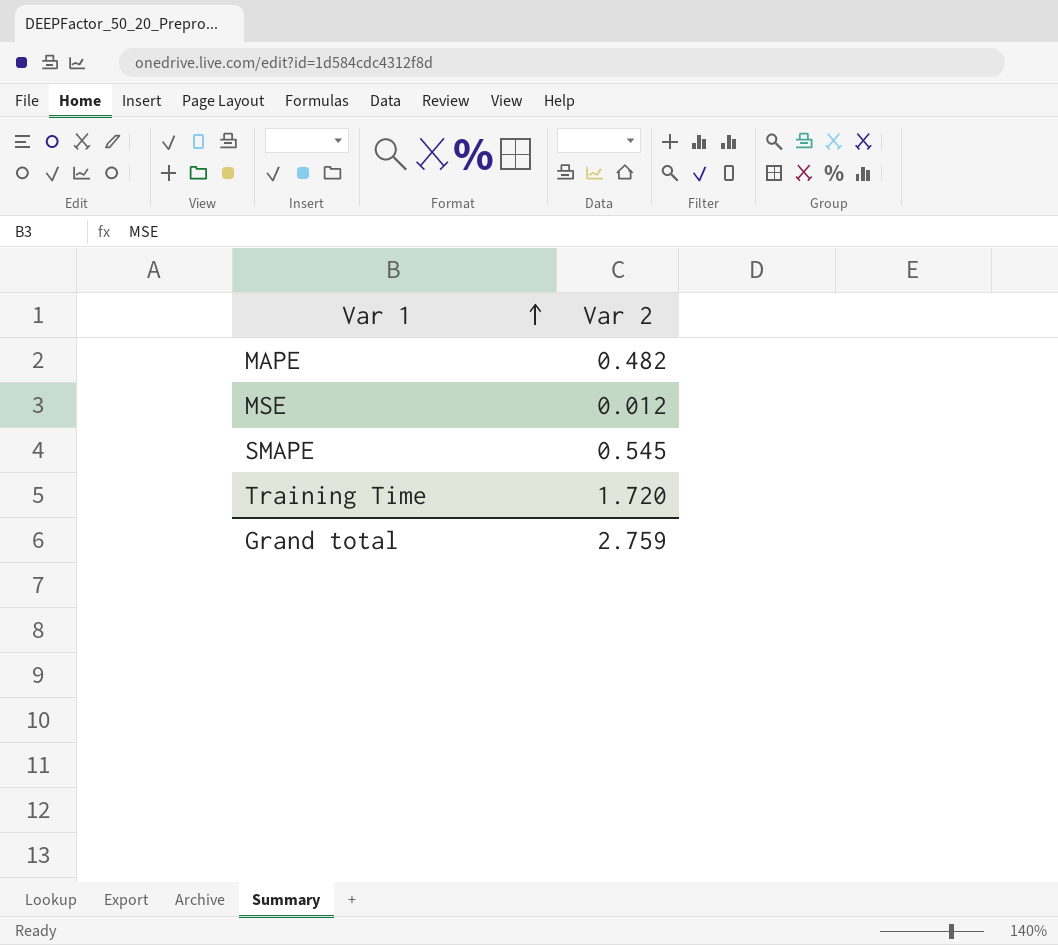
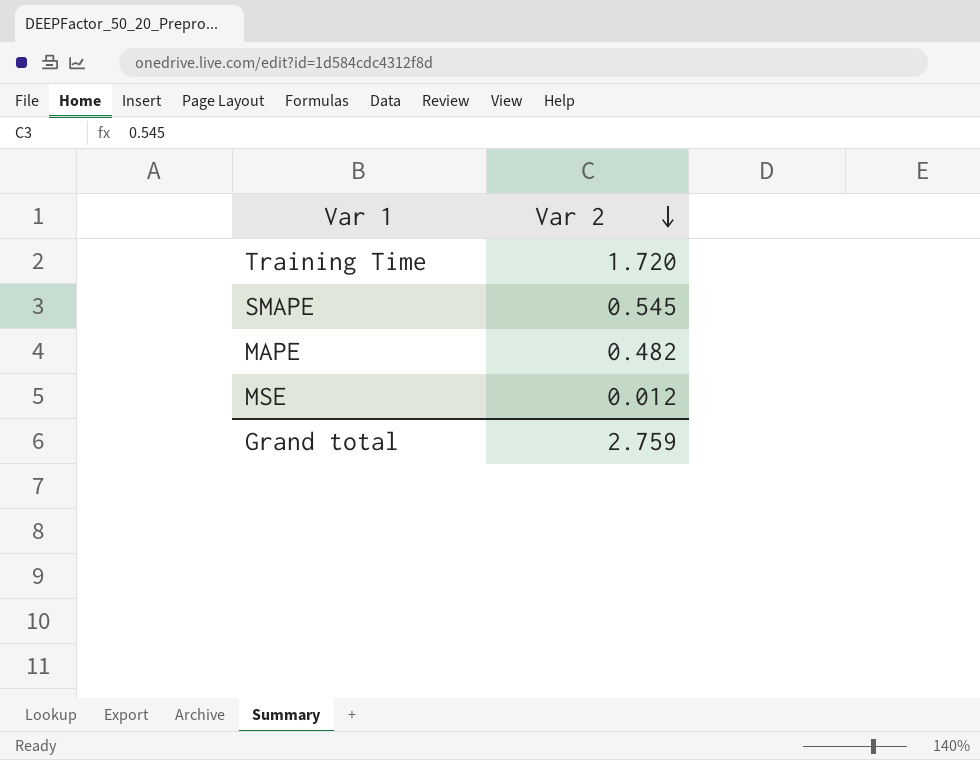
row order: Var 1 ascending -> Var 2 descending

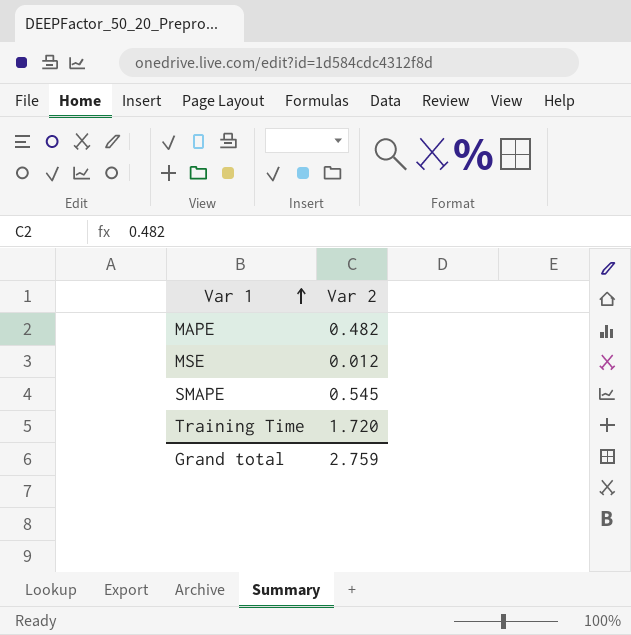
row order: Var 2 descending -> Var 1 ascending

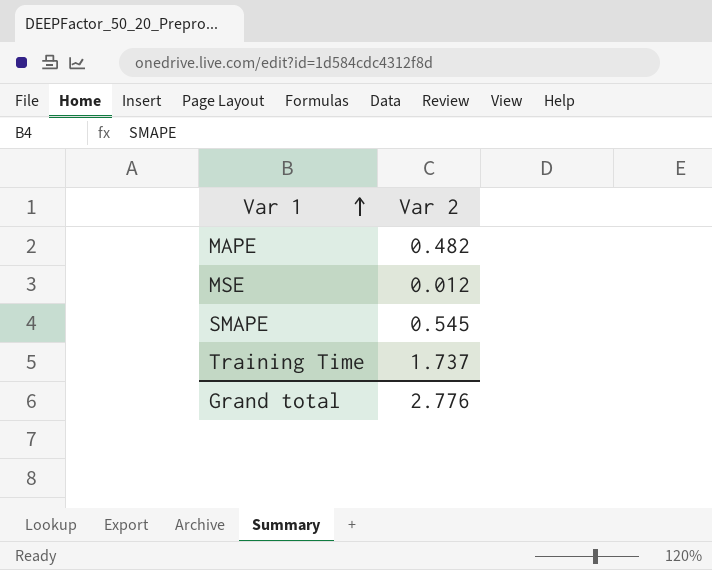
Training Time | Var 2: 1.720 -> 1.737
Grand total | Var 2: 2.759 -> 2.776

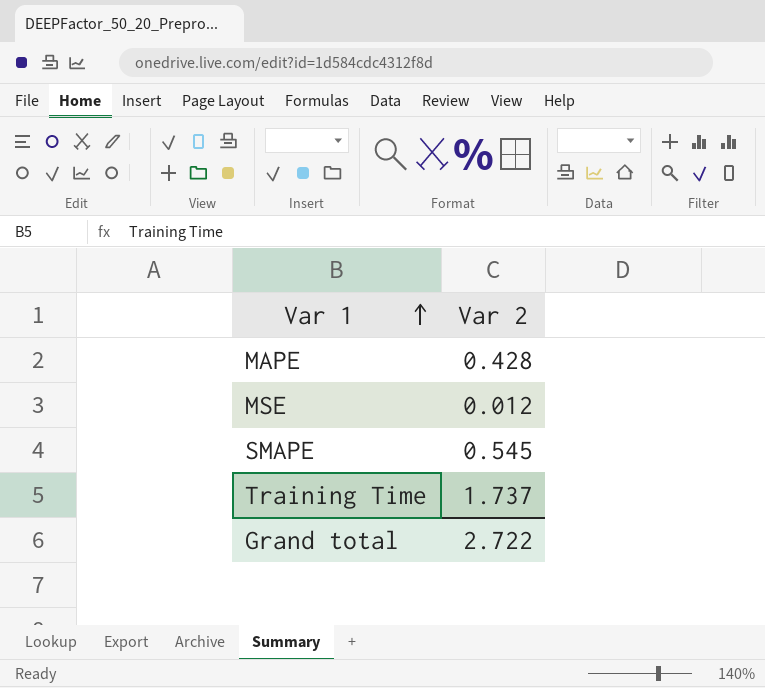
MAPE | Var 2: 0.482 -> 0.428
Grand total | Var 2: 2.776 -> 2.722

